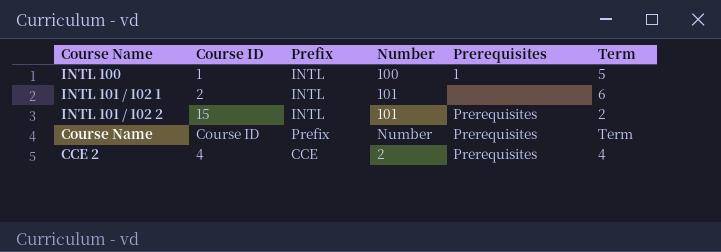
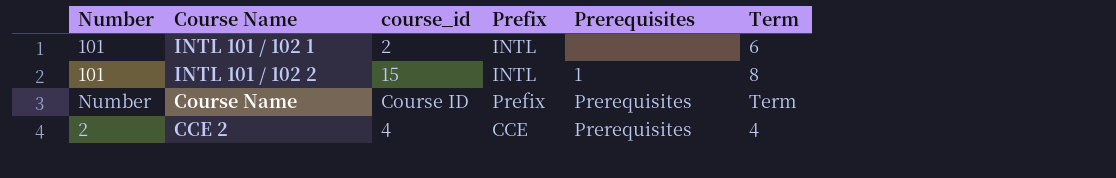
column Number | position: 4 -> 1
column name: Course ID -> course_id
row INTL 100: 1 | INTL | 100 | 1 | 5 -> none
INTL 101 / 102 2 | Prerequisites: Prerequisites -> 1
INTL 101 / 102 2 | Term: 2 -> 8

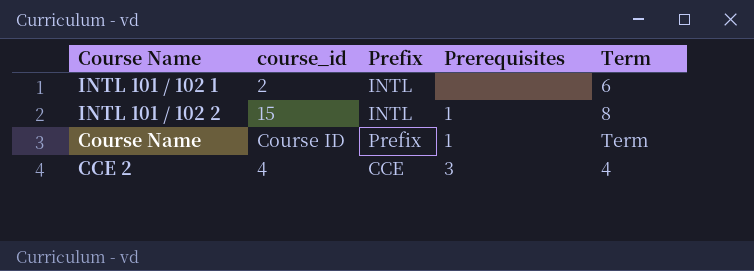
column Number | position: 1 -> none
Course Name | Prerequisites: Prerequisites -> 1
CCE 2 | Prerequisites: Prerequisites -> 3

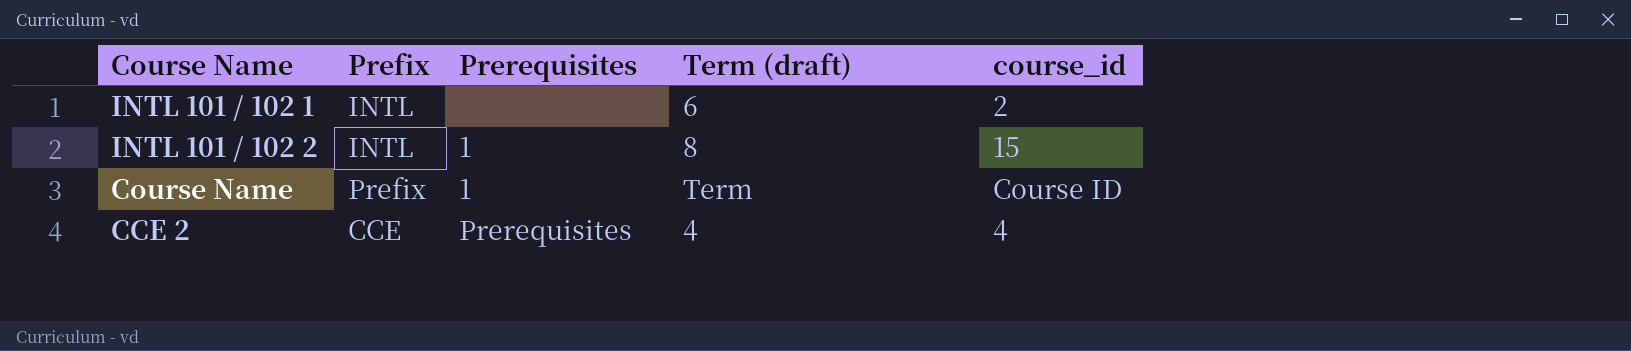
column name: Term -> Term (draft)
column course_id | position: 2 -> 5
CCE 2 | Prerequisites: 3 -> Prerequisites

